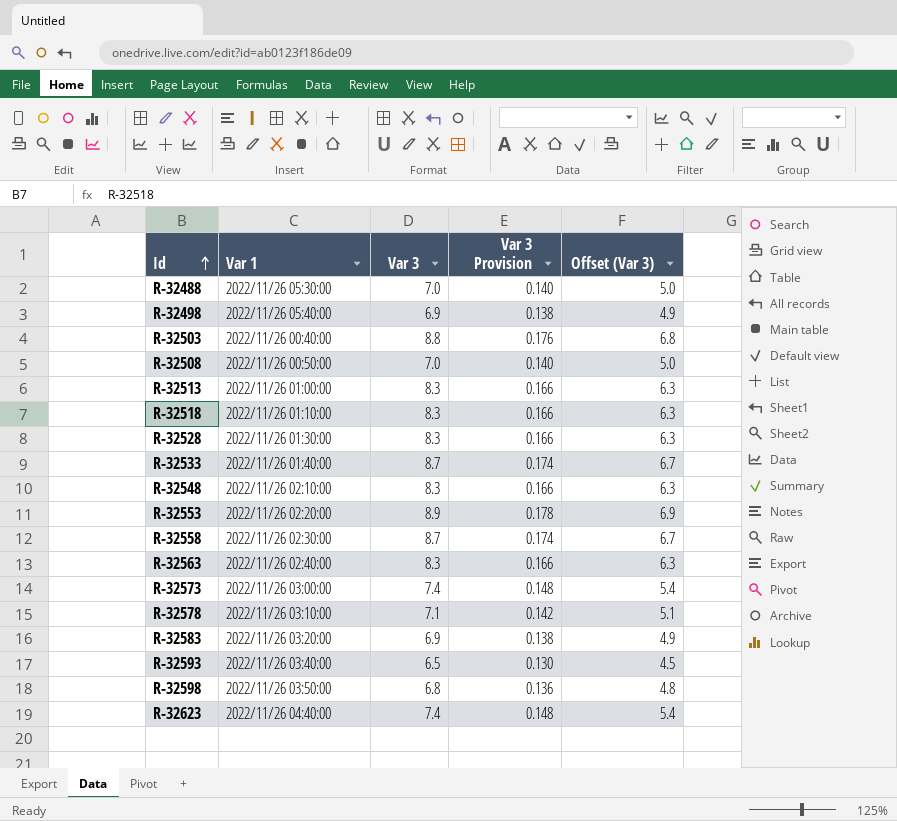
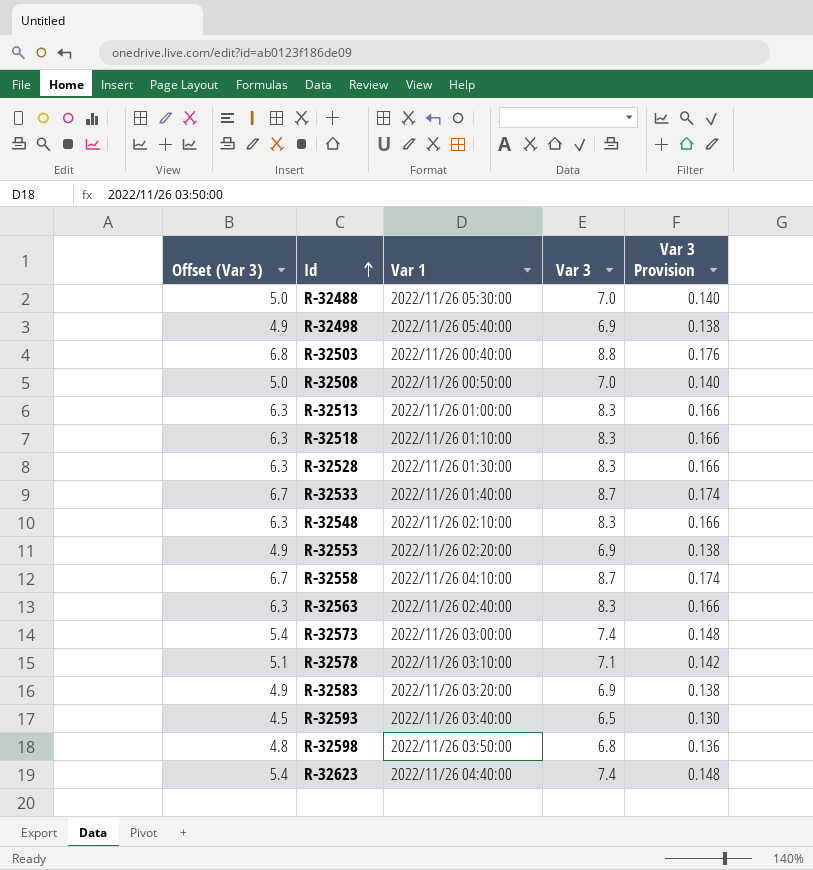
column Offset (Var 3) | position: 5 -> 1
R-32553 | Offset (Var 3): 6.9 -> 4.9
R-32553 | Var 3: 8.9 -> 6.9
R-32553 | Var 3 Provision: 0.178 -> 0.138
R-32558 | Var 1: 2022/11/26 02:30:00 -> 2022/11/26 04:10:00

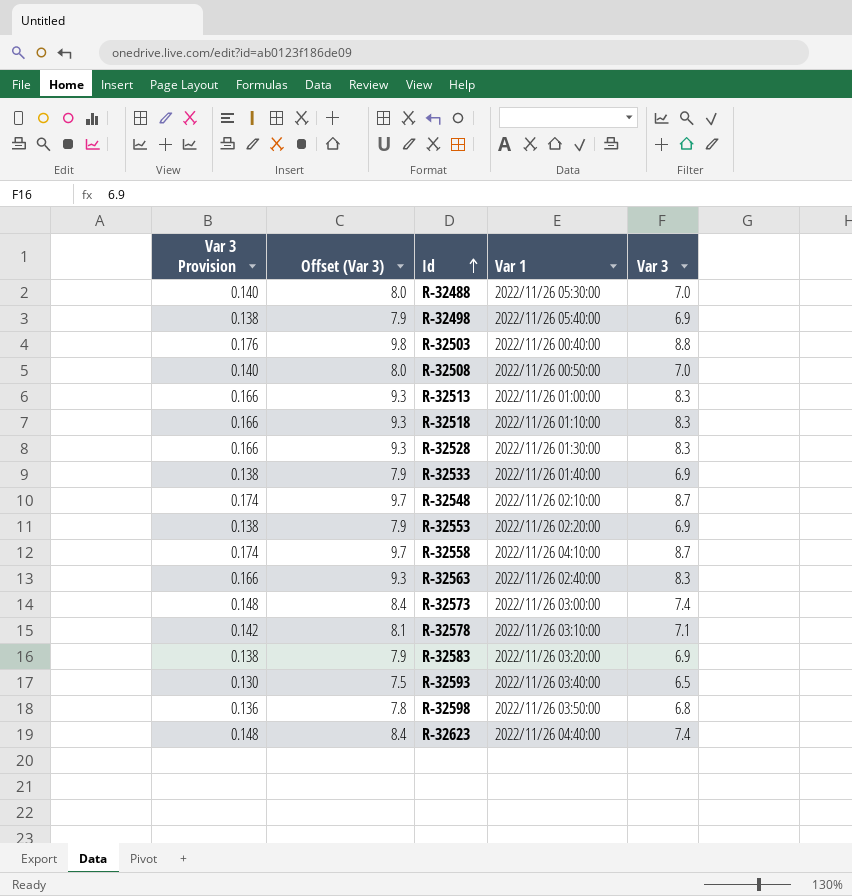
column Var 3 Provision | position: 5 -> 1
column Offset (Var 3) | formula: [Var 3] - 2 -> [Var 3] + 1
R-32533 | Var 3 Provision: 0.174 -> 0.138
R-32533 | Var 3: 8.7 -> 6.9
R-32548 | Var 3 Provision: 0.166 -> 0.174
R-32548 | Var 3: 8.3 -> 8.7

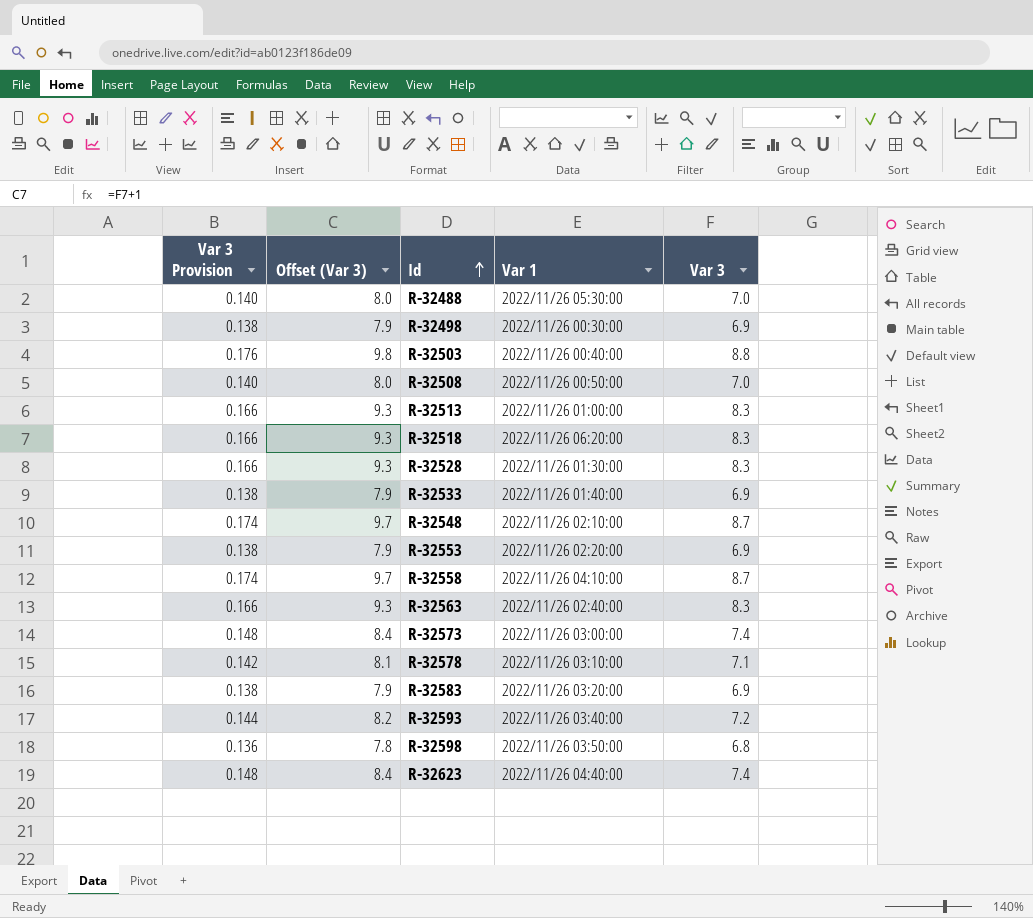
R-32498 | Var 1: 2022/11/26 05:40:00 -> 2022/11/26 00:30:00
R-32518 | Var 1: 2022/11/26 01:10:00 -> 2022/11/26 06:20:00
R-32593 | Var 3 Provision: 0.130 -> 0.144
R-32593 | Offset (Var 3): 7.5 -> 8.2
R-32593 | Var 3: 6.5 -> 7.2

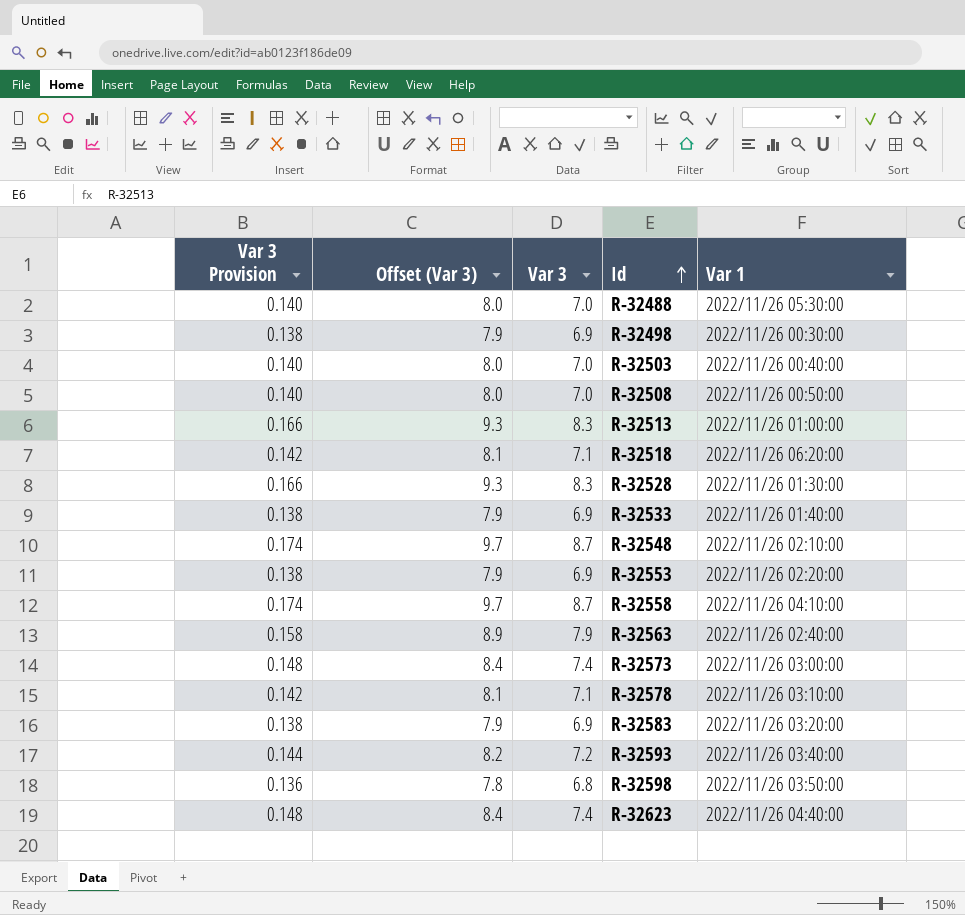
column Var 3 | position: 5 -> 3
R-32503 | Var 3 Provision: 0.176 -> 0.140
R-32503 | Offset (Var 3): 9.8 -> 8.0
R-32503 | Var 3: 8.8 -> 7.0
R-32518 | Var 3 Provision: 0.166 -> 0.142
R-32518 | Offset (Var 3): 9.3 -> 8.1
R-32518 | Var 3: 8.3 -> 7.1
R-32563 | Var 3 Provision: 0.166 -> 0.158
R-32563 | Offset (Var 3): 9.3 -> 8.9
R-32563 | Var 3: 8.3 -> 7.9

